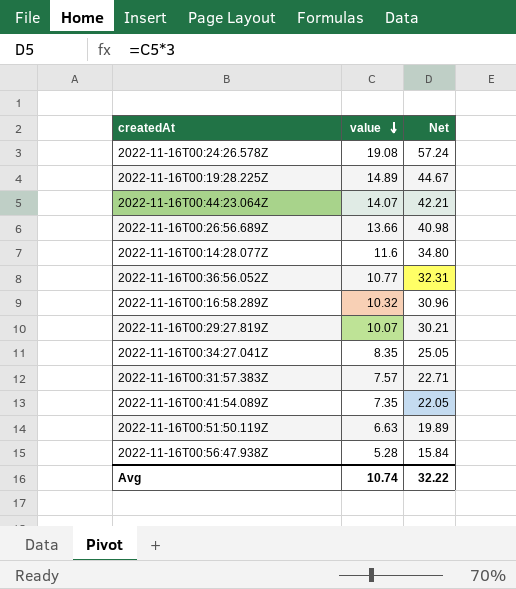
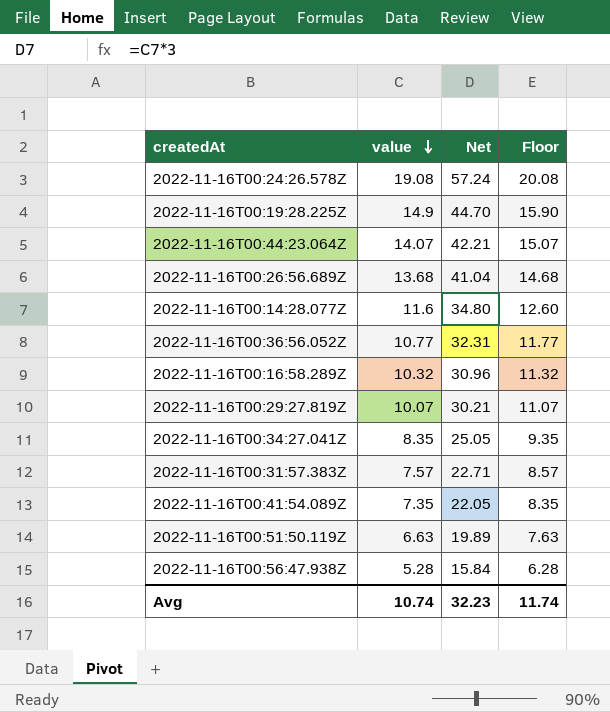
column Floor | formula: none -> [value] + 1
2022-11-16T00:19:28.225Z | value: 14.89 -> 14.9
2022-11-16T00:19:28.225Z | Net: 44.67 -> 44.70
2022-11-16T00:26:56.689Z | value: 13.66 -> 13.68
2022-11-16T00:26:56.689Z | Net: 40.98 -> 41.04
Avg | Net: 32.22 -> 32.23

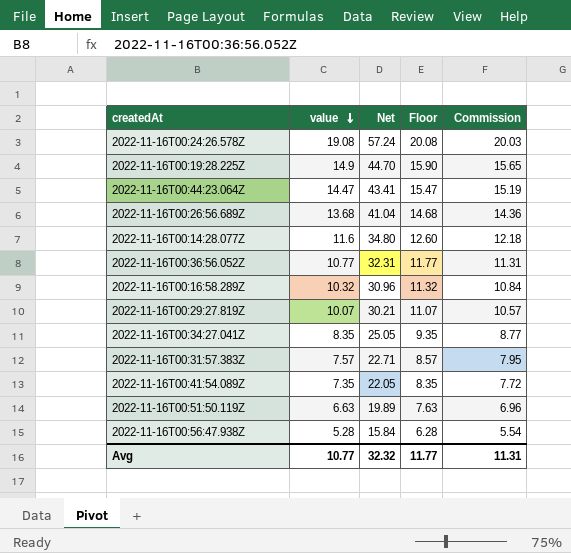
column Commission | formula: none -> [value] * 1.05
2022-11-16T00:44:23.064Z | value: 14.07 -> 14.47
2022-11-16T00:44:23.064Z | Net: 42.21 -> 43.41
2022-11-16T00:44:23.064Z | Floor: 15.07 -> 15.47
Avg | value: 10.74 -> 10.77
Avg | Net: 32.23 -> 32.32
Avg | Floor: 11.74 -> 11.77

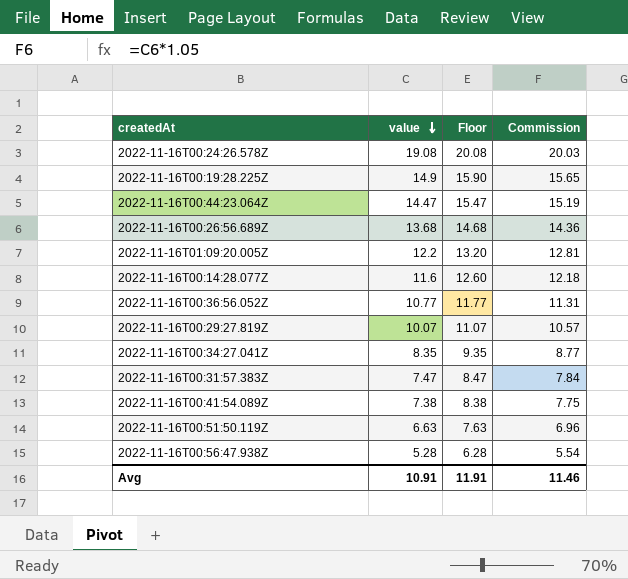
column Net | formula: [value] * 3 -> none
row 2022-11-16T00:16:58.289Z: 10.32 | 30.96 | 11.32 | 10.84 -> none
row 2022-11-16T01:09:20.005Z: none -> 12.2 | 13.20 | 12.81
2022-11-16T00:31:57.383Z | value: 7.57 -> 7.47
2022-11-16T00:31:57.383Z | Floor: 8.57 -> 8.47
2022-11-16T00:31:57.383Z | Commission: 7.95 -> 7.84
2022-11-16T00:41:54.089Z | value: 7.35 -> 7.38
2022-11-16T00:41:54.089Z | Floor: 8.35 -> 8.38
2022-11-16T00:41:54.089Z | Commission: 7.72 -> 7.75
Avg | value: 10.77 -> 10.91
Avg | Floor: 11.77 -> 11.91
Avg | Commission: 11.31 -> 11.46

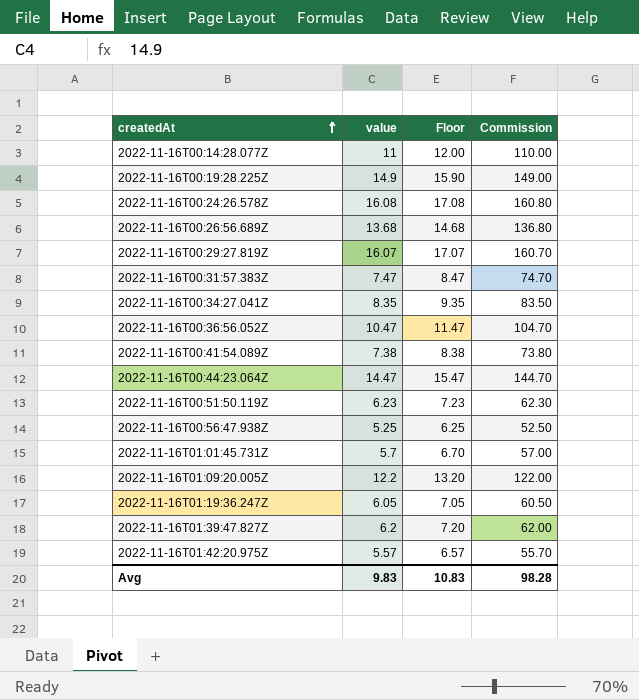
row order: value descending -> createdAt ascending
column Commission | formula: [value] * 1.05 -> [value] * 10
2022-11-16T00:14:28.077Z | value: 11.6 -> 11
2022-11-16T00:14:28.077Z | Floor: 12.60 -> 12.00
2022-11-16T00:24:26.578Z | value: 19.08 -> 16.08
2022-11-16T00:24:26.578Z | Floor: 20.08 -> 17.08
2022-11-16T00:29:27.819Z | value: 10.07 -> 16.07
2022-11-16T00:29:27.819Z | Floor: 11.07 -> 17.07
2022-11-16T00:36:56.052Z | value: 10.77 -> 10.47
2022-11-16T00:36:56.052Z | Floor: 11.77 -> 11.47
2022-11-16T00:51:50.119Z | value: 6.63 -> 6.23
2022-11-16T00:51:50.119Z | Floor: 7.63 -> 7.23
2022-11-16T00:56:47.938Z | value: 5.28 -> 5.25
2022-11-16T00:56:47.938Z | Floor: 6.28 -> 6.25
row 2022-11-16T01:01:45.731Z: none -> 5.7 | 6.70 | 57.00
row 2022-11-16T01:19:36.247Z: none -> 6.05 | 7.05 | 60.50
row 2022-11-16T01:39:47.827Z: none -> 6.2 | 7.20 | 62.00
row 2022-11-16T01:42:20.975Z: none -> 5.57 | 6.57 | 55.70
Avg | value: 10.91 -> 9.83
Avg | Floor: 11.91 -> 10.83
Avg | Commission: 11.46 -> 98.28

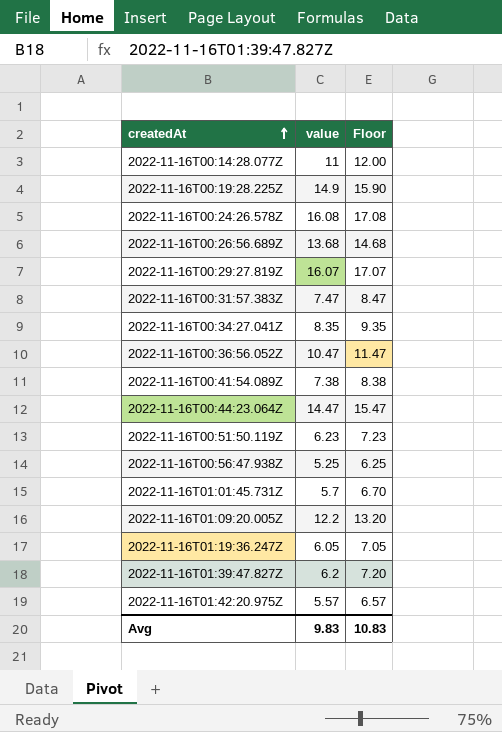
column Commission | formula: [value] * 10 -> none

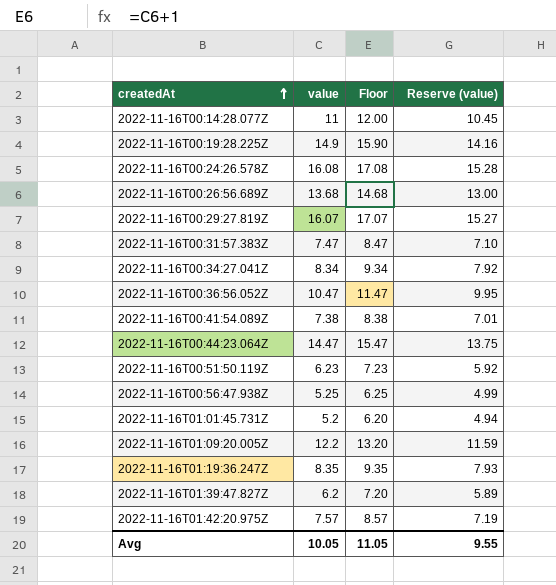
column Reserve (value) | formula: none -> [value] * 0.95
2022-11-16T00:34:27.041Z | value: 8.35 -> 8.34
2022-11-16T00:34:27.041Z | Floor: 9.35 -> 9.34
2022-11-16T01:01:45.731Z | value: 5.7 -> 5.2
2022-11-16T01:01:45.731Z | Floor: 6.70 -> 6.20
2022-11-16T01:19:36.247Z | value: 6.05 -> 8.35
2022-11-16T01:19:36.247Z | Floor: 7.05 -> 9.35
2022-11-16T01:42:20.975Z | value: 5.57 -> 7.57
2022-11-16T01:42:20.975Z | Floor: 6.57 -> 8.57
Avg | value: 9.83 -> 10.05
Avg | Floor: 10.83 -> 11.05

